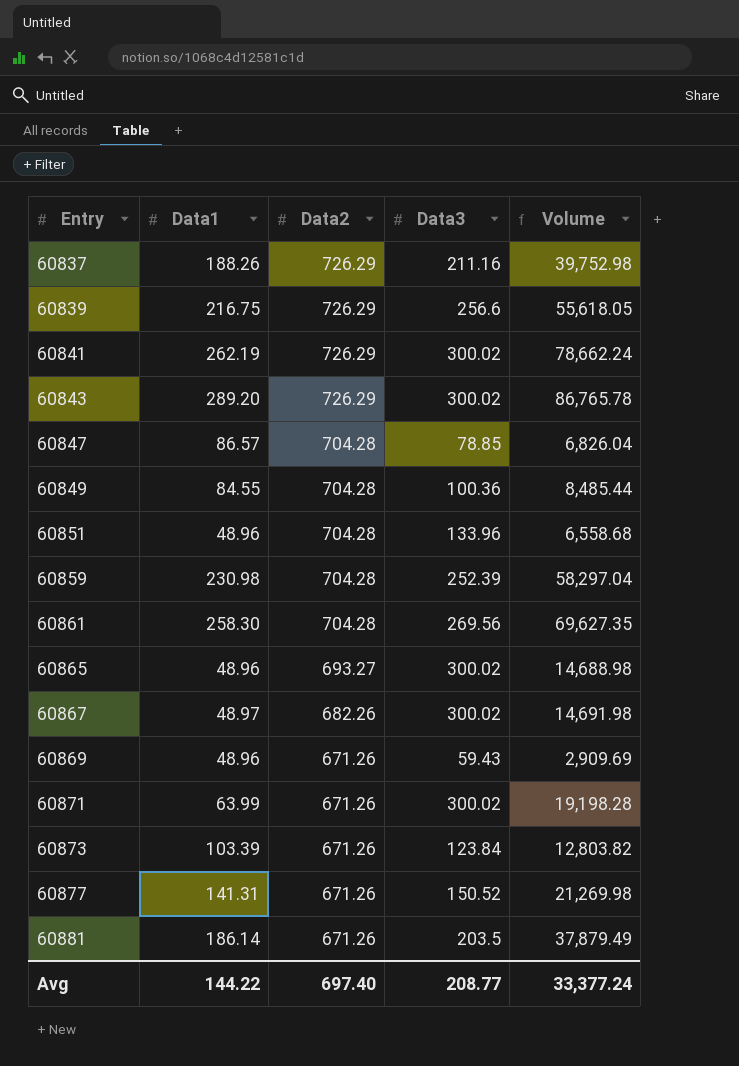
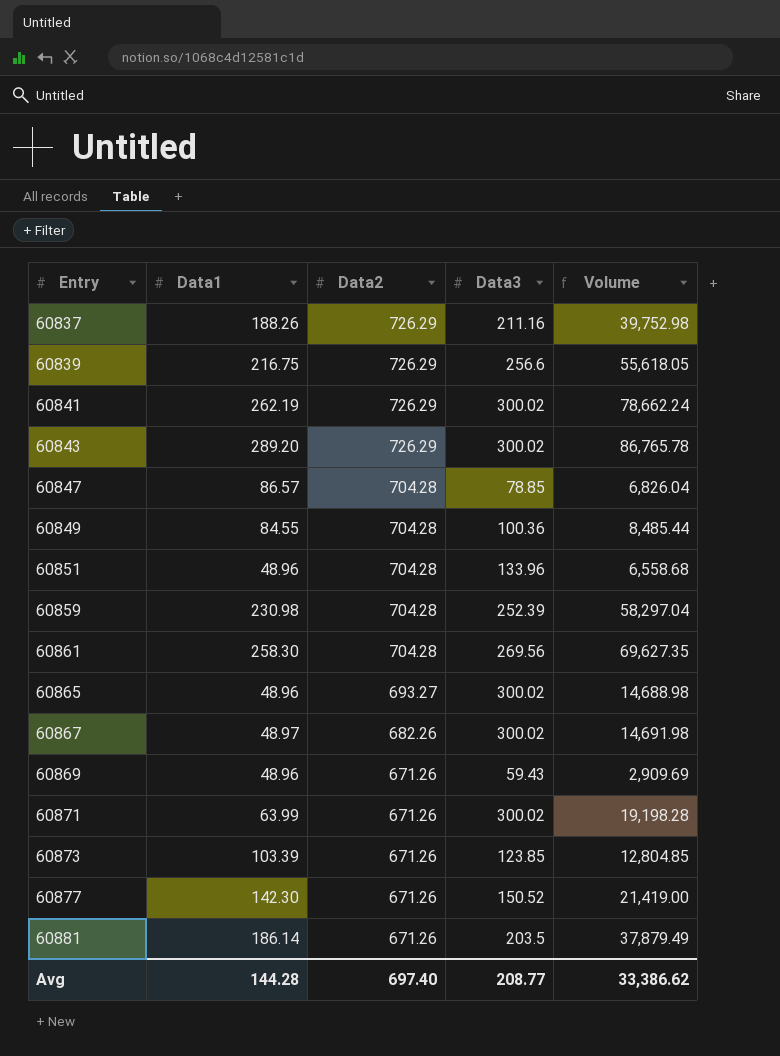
60873 | Data3: 123.84 -> 123.85
60873 | Volume: 12,803.82 -> 12,804.85
60877 | Data1: 141.31 -> 142.30
60877 | Volume: 21,269.98 -> 21,419.00
Avg | Data1: 144.22 -> 144.28
Avg | Volume: 33,377.24 -> 33,386.62

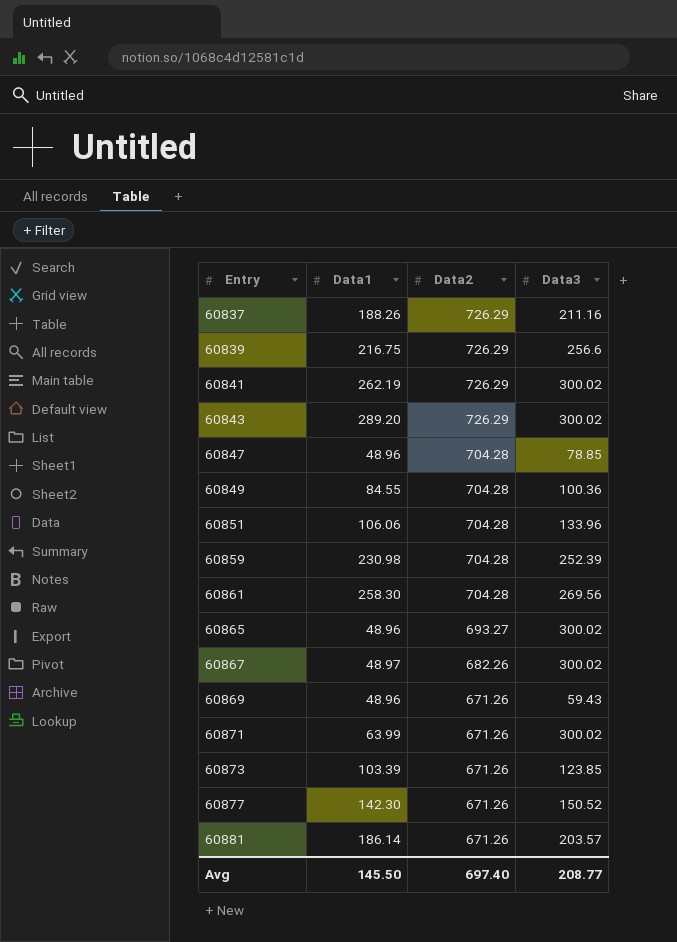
column Volume | formula: [Data1] * [Data3] -> none
60847 | Data1: 86.57 -> 48.96
60851 | Data1: 48.96 -> 106.06
60881 | Data3: 203.5 -> 203.57
Avg | Data1: 144.28 -> 145.50

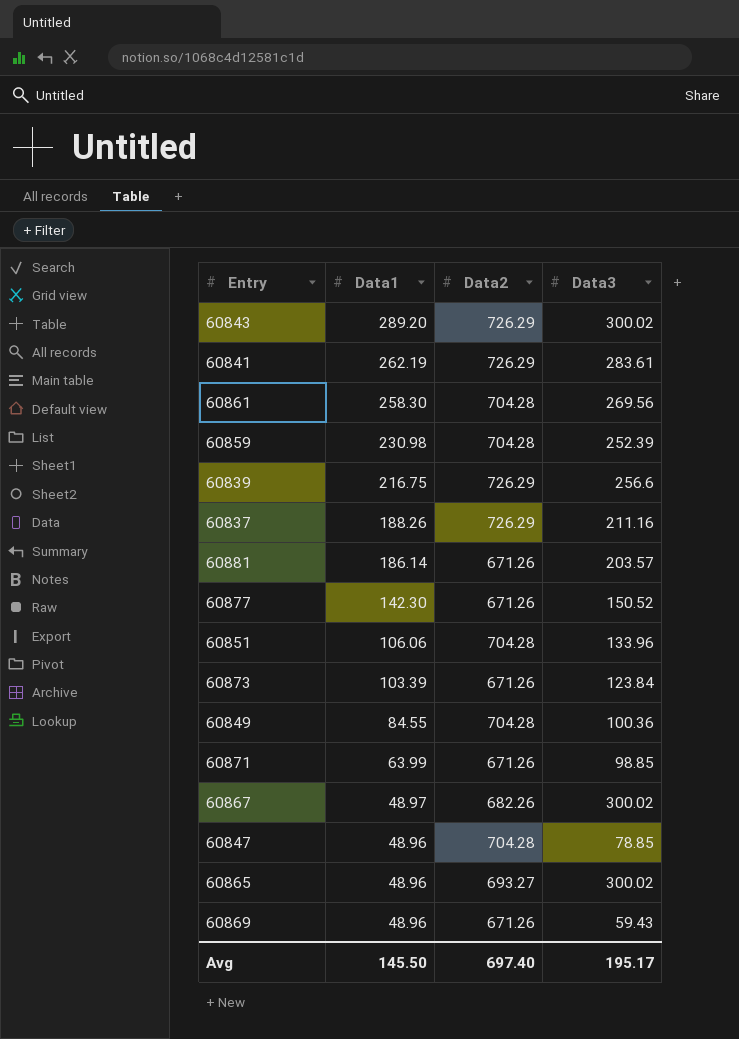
row order: Entry ascending -> Data1 descending
60841 | Data3: 300.02 -> 283.61
60873 | Data3: 123.85 -> 123.84
60871 | Data3: 300.02 -> 98.85
Avg | Data3: 208.77 -> 195.17

